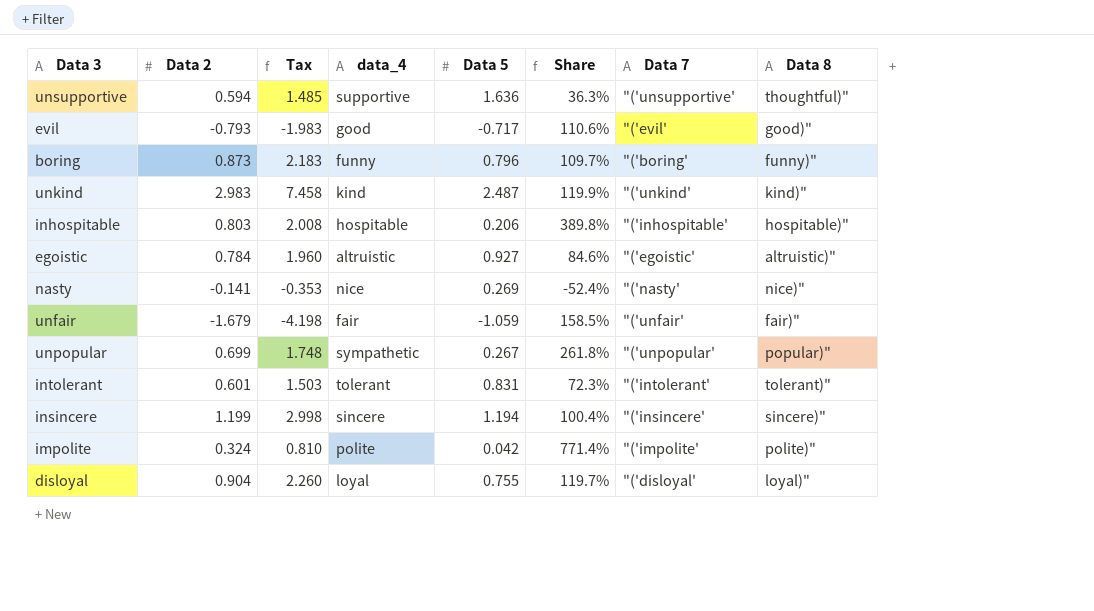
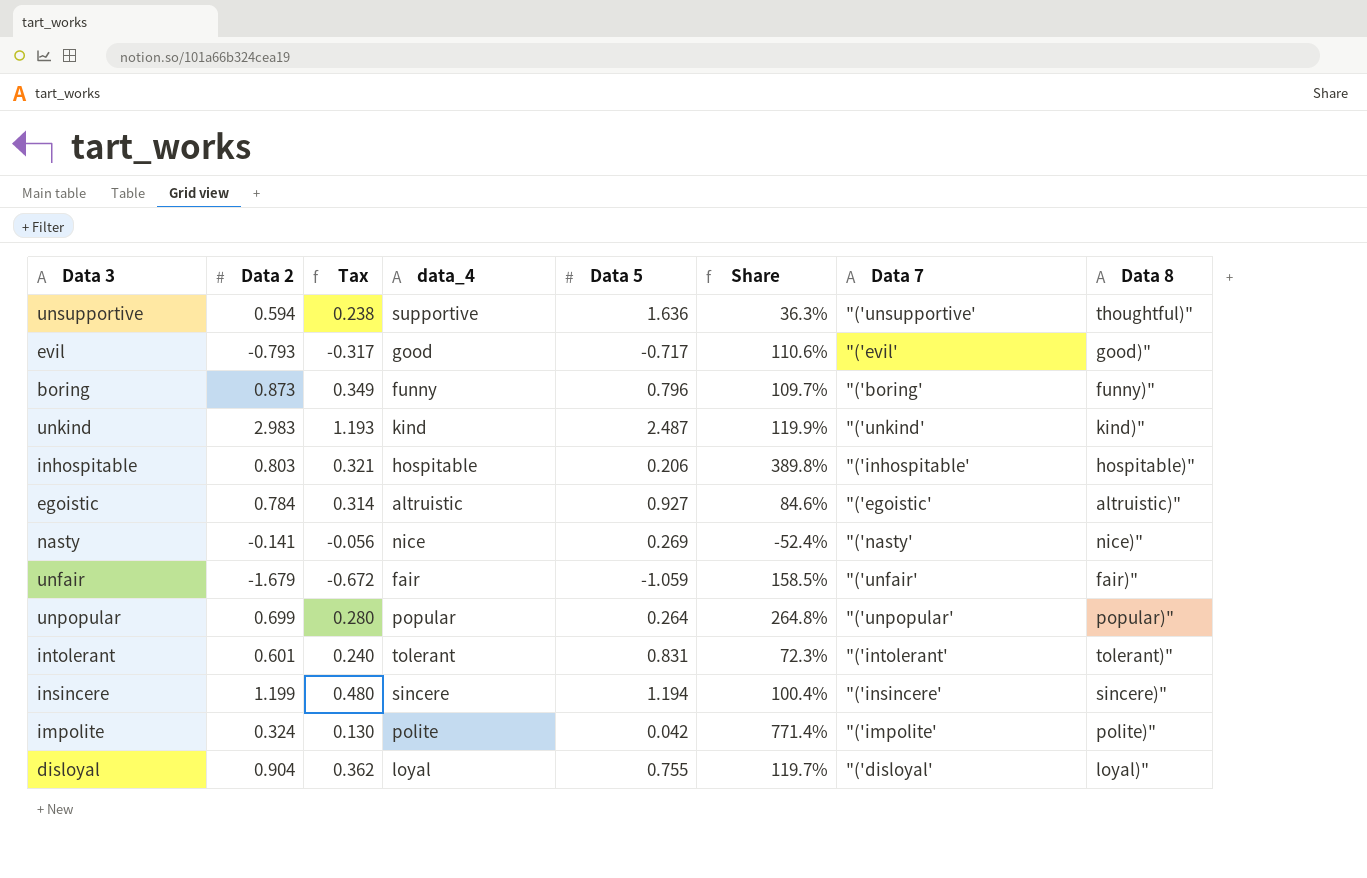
column Tax | formula: [Data 2] * 2.5 -> [Data 2] * 0.4
unpopular | data_4: sympathetic -> popular
unpopular | Data 5: 0.267 -> 0.264
unpopular | Share: 261.8% -> 264.8%

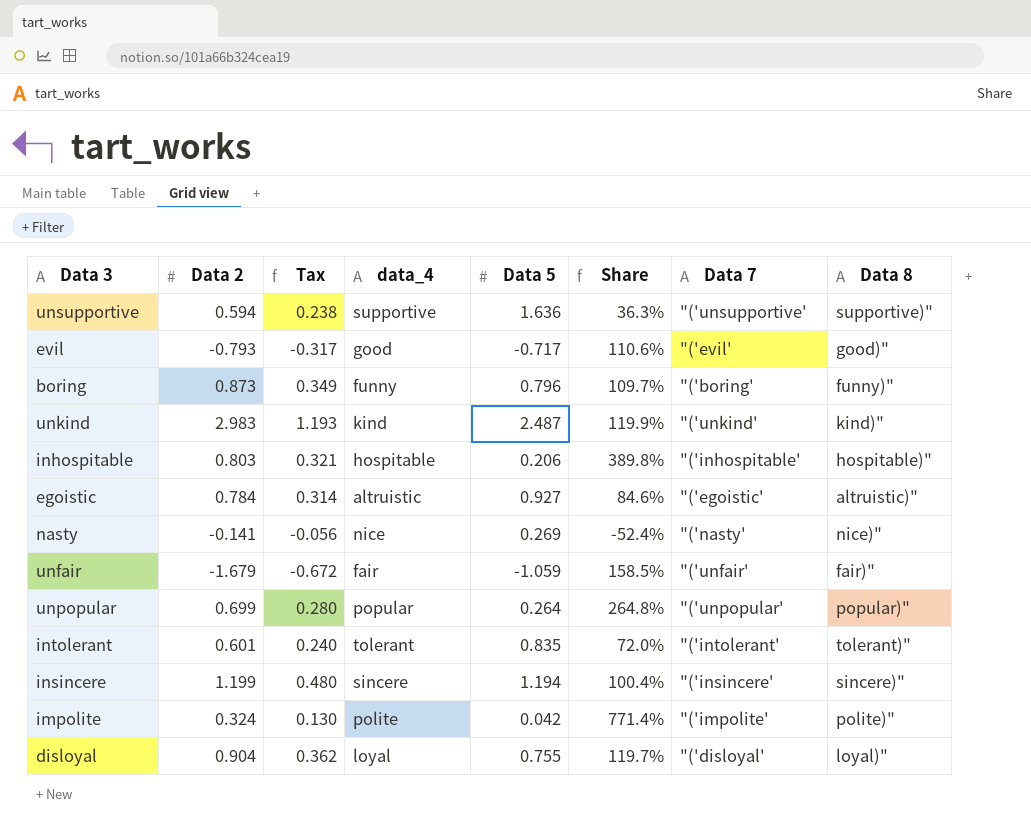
unsupportive | Data 8: thoughtful)" -> supportive)"
intolerant | Data 5: 0.831 -> 0.835
intolerant | Share: 72.3% -> 72.0%

